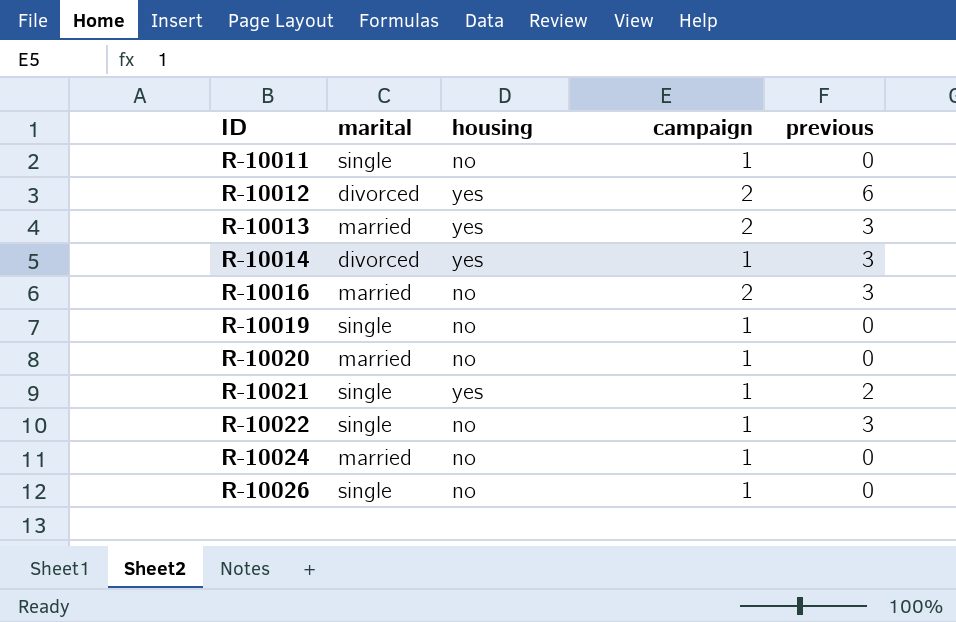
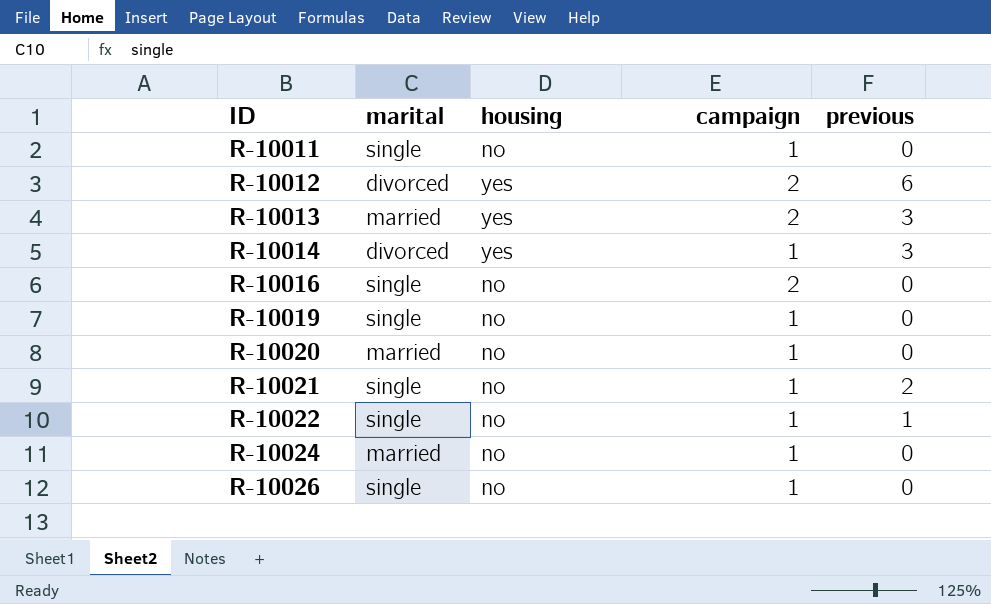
R-10016 | marital: married -> single
R-10016 | previous: 3 -> 0
R-10021 | housing: yes -> no
R-10022 | previous: 3 -> 1

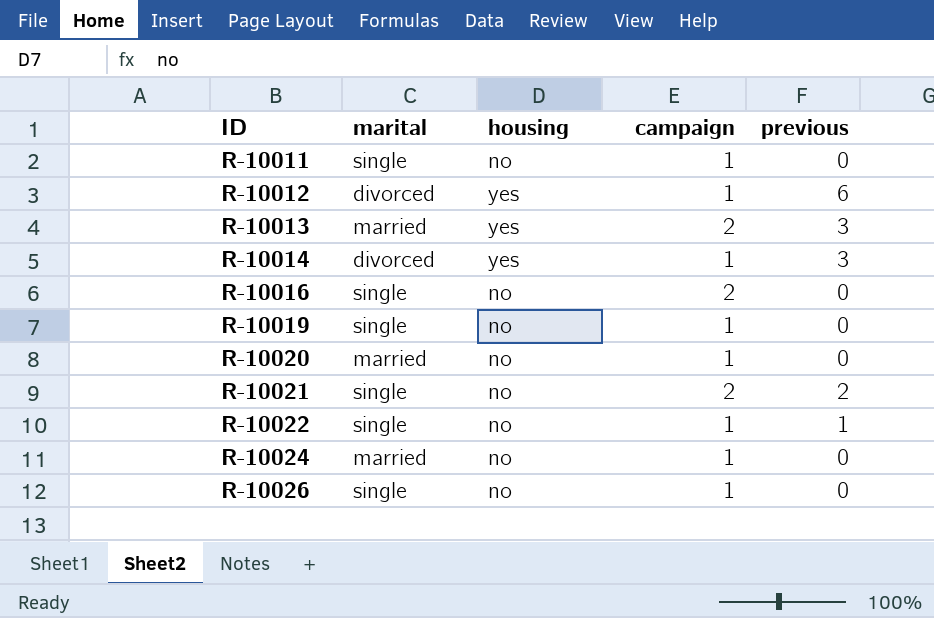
R-10012 | campaign: 2 -> 1
R-10021 | campaign: 1 -> 2

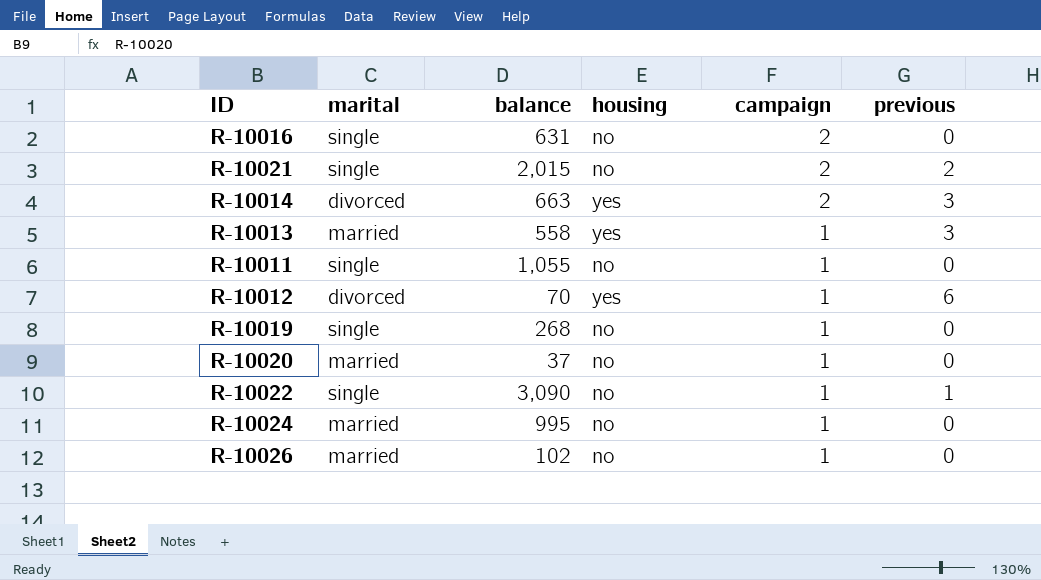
row order: ID ascending -> campaign descending
column balance | position: none -> 3
R-10014 | campaign: 1 -> 2
R-10013 | campaign: 2 -> 1
R-10026 | marital: single -> married

